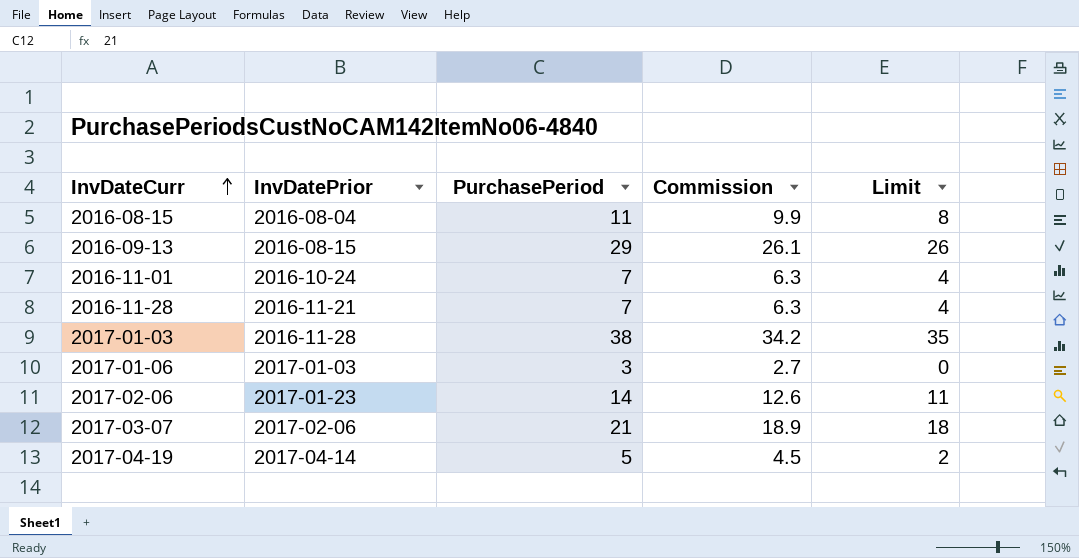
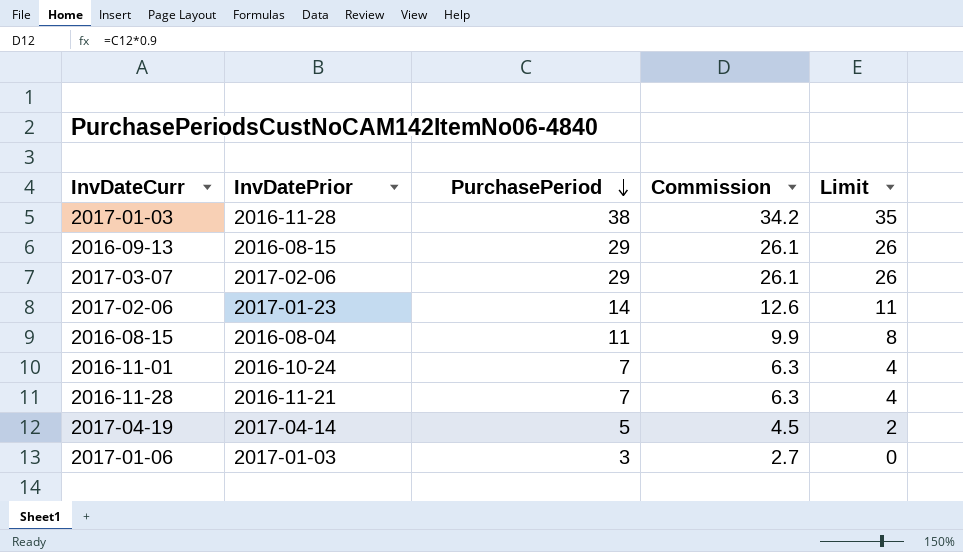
row order: InvDateCurr ascending -> PurchasePeriod descending
2017-03-07 | PurchasePeriod: 21 -> 29
2017-03-07 | Commission: 18.9 -> 26.1
2017-03-07 | Limit: 18 -> 26

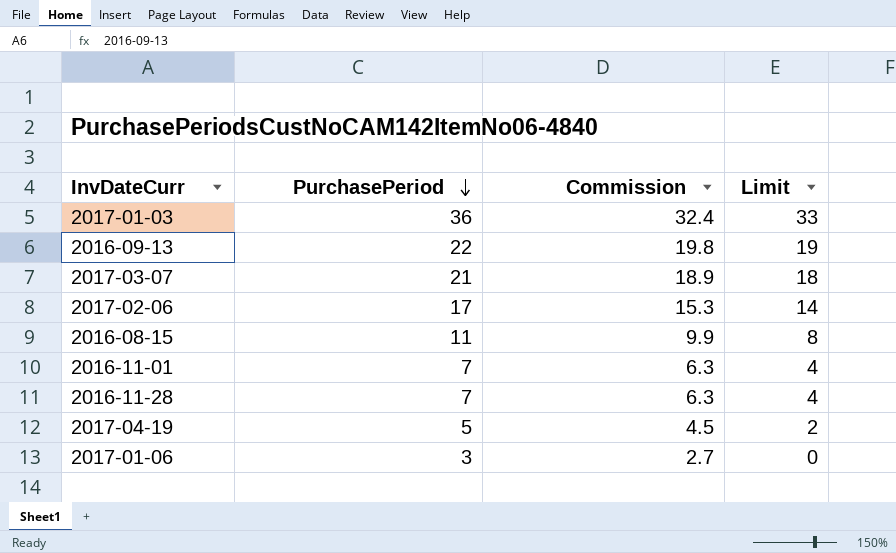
column InvDatePrior | position: 2 -> none
2017-01-03 | PurchasePeriod: 38 -> 36
2017-01-03 | Commission: 34.2 -> 32.4
2017-01-03 | Limit: 35 -> 33
2016-09-13 | PurchasePeriod: 29 -> 22
2016-09-13 | Commission: 26.1 -> 19.8
2016-09-13 | Limit: 26 -> 19
2017-03-07 | PurchasePeriod: 29 -> 21
2017-03-07 | Commission: 26.1 -> 18.9
2017-03-07 | Limit: 26 -> 18
2017-02-06 | PurchasePeriod: 14 -> 17
2017-02-06 | Commission: 12.6 -> 15.3
2017-02-06 | Limit: 11 -> 14

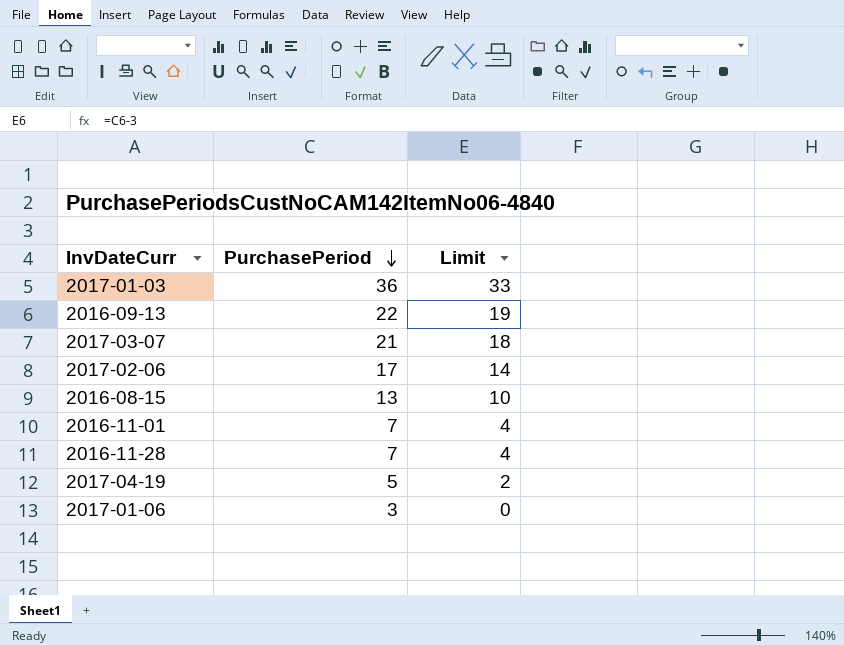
column Commission | formula: [PurchasePeriod] * 0.9 -> none
2016-08-15 | PurchasePeriod: 11 -> 13
2016-08-15 | Limit: 8 -> 10

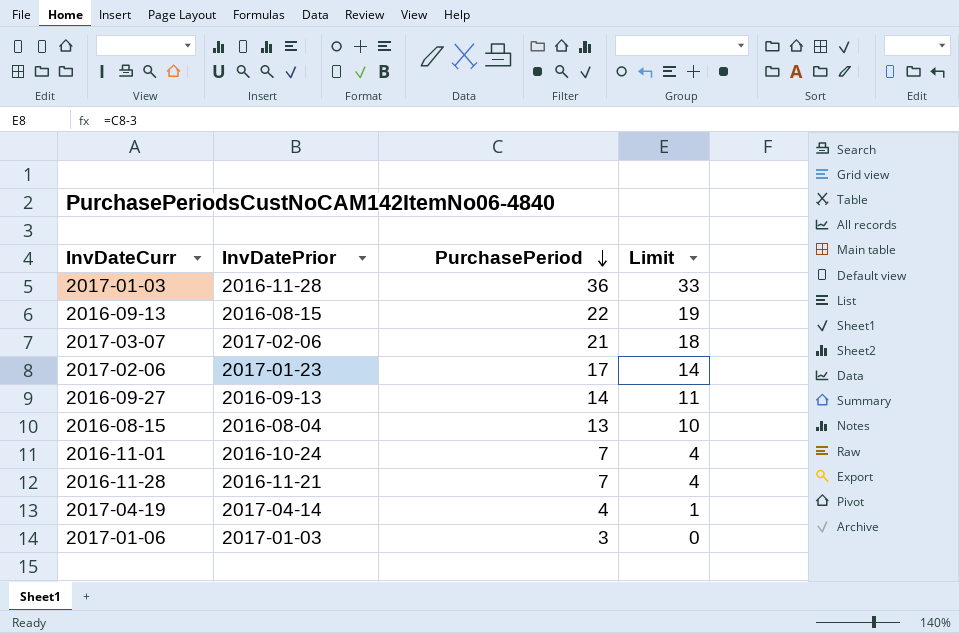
column InvDatePrior | position: none -> 2
row 2016-09-27: none -> 2016-09-13 | 14 | 11
2017-04-19 | PurchasePeriod: 5 -> 4
2017-04-19 | Limit: 2 -> 1

